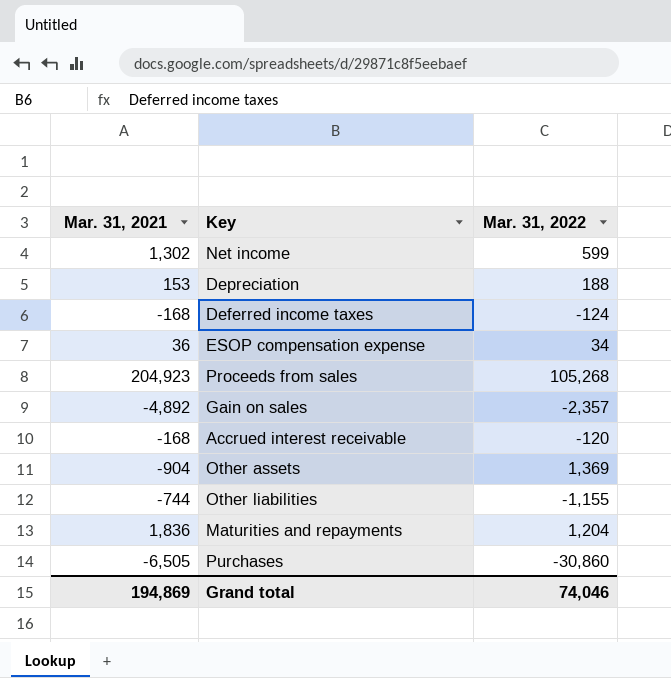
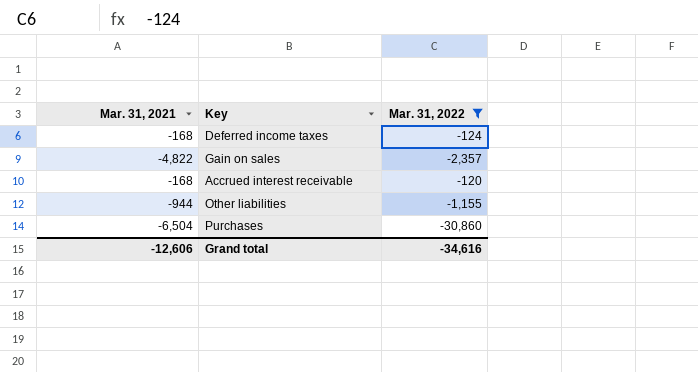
filter: none -> Mar. 31, 2022 <= -120
Gain on sales | Mar. 31, 2021: -4,892 -> -4,822
Other liabilities | Mar. 31, 2021: -744 -> -944
Purchases | Mar. 31, 2021: -6,505 -> -6,504
Grand total | Mar. 31, 2021: 194,869 -> -12,606
Grand total | Mar. 31, 2022: 74,046 -> -34,616

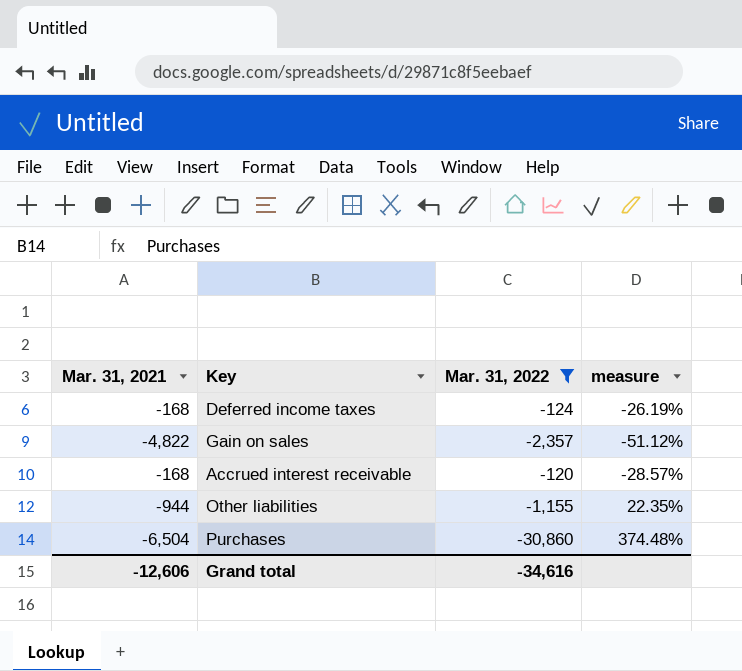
column measure | formula: none -> ([Mar. 31, 2022] - [Mar. 31, 2021]) / [Mar. 31, 2021]

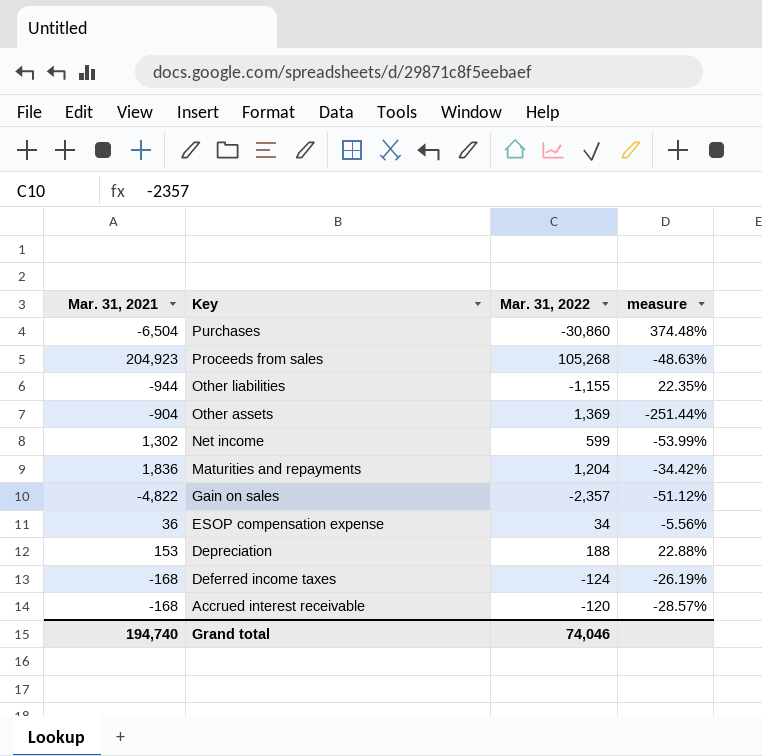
filter: Mar. 31, 2022 <= -120 -> none
row order: none -> Key descending
Grand total | Mar. 31, 2021: -12,606 -> 194,740
Grand total | Mar. 31, 2022: -34,616 -> 74,046

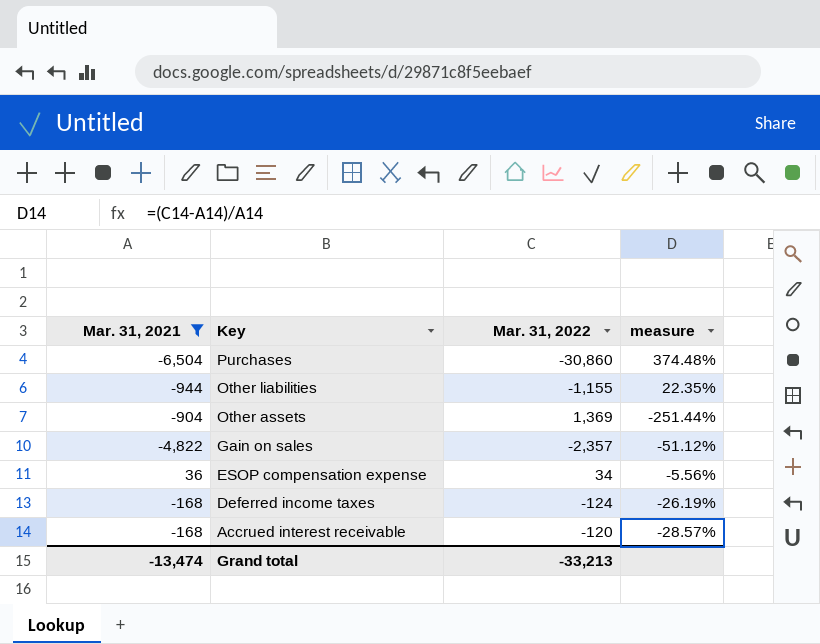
filter: none -> Mar. 31, 2021 <= 36
Grand total | Mar. 31, 2021: 194,740 -> -13,474
Grand total | Mar. 31, 2022: 74,046 -> -33,213

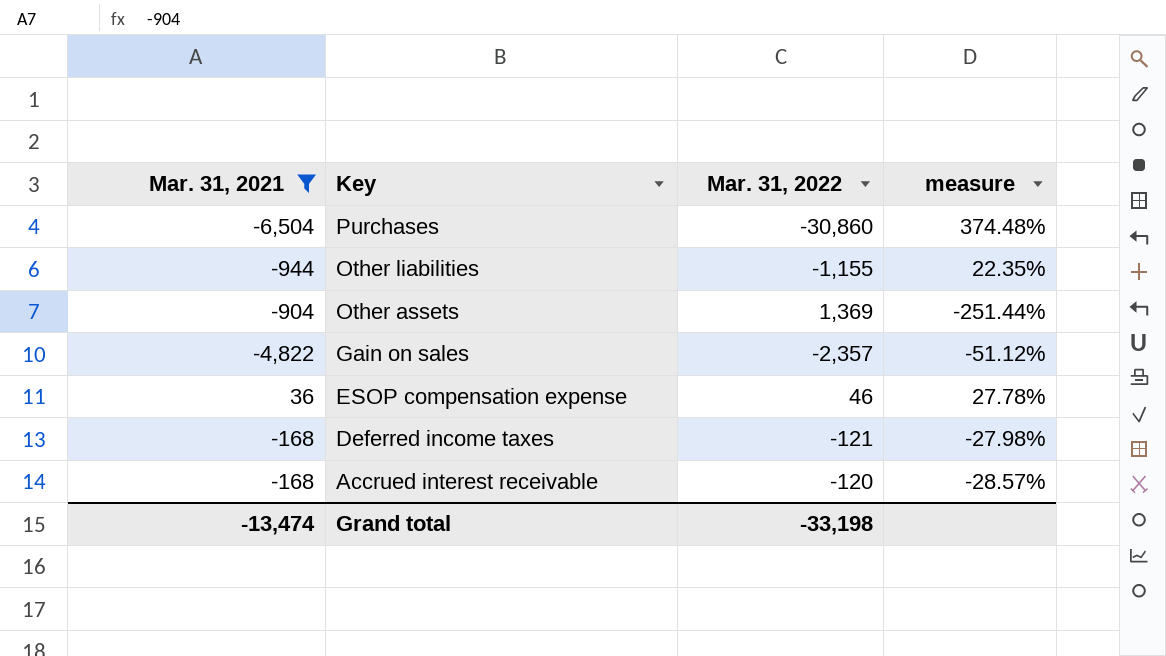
ESOP compensation expense | Mar. 31, 2022: 34 -> 46
ESOP compensation expense | measure: -5.56% -> 27.78%
Deferred income taxes | Mar. 31, 2022: -124 -> -121
Deferred income taxes | measure: -26.19% -> -27.98%
Grand total | Mar. 31, 2022: -33,213 -> -33,198

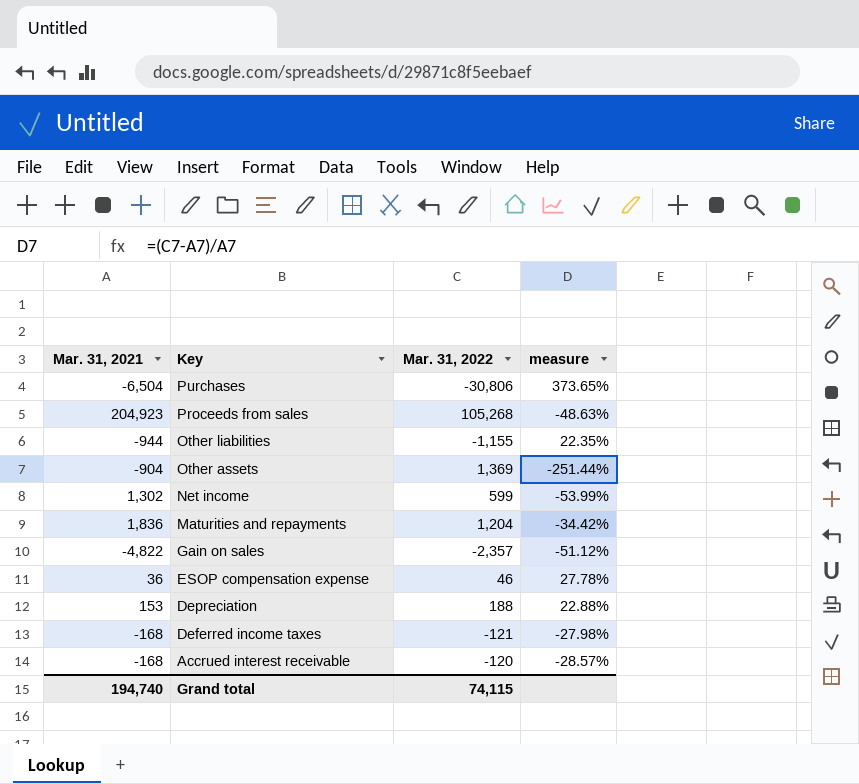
filter: Mar. 31, 2021 <= 36 -> none
Purchases | Mar. 31, 2022: -30,860 -> -30,806
Purchases | measure: 374.48% -> 373.65%
Grand total | Mar. 31, 2021: -13,474 -> 194,740
Grand total | Mar. 31, 2022: -33,198 -> 74,115

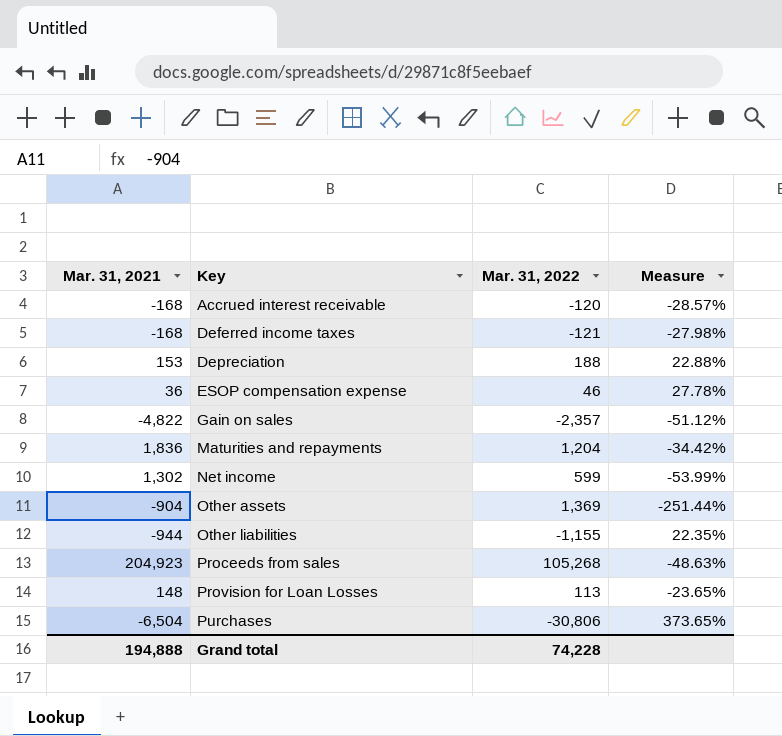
row order: Key descending -> Key ascending
column name: measure -> Measure
row Provision for Loan Losses: none -> 148 | 113 | -23.65%
Grand total | Mar. 31, 2021: 194,740 -> 194,888
Grand total | Mar. 31, 2022: 74,115 -> 74,228

